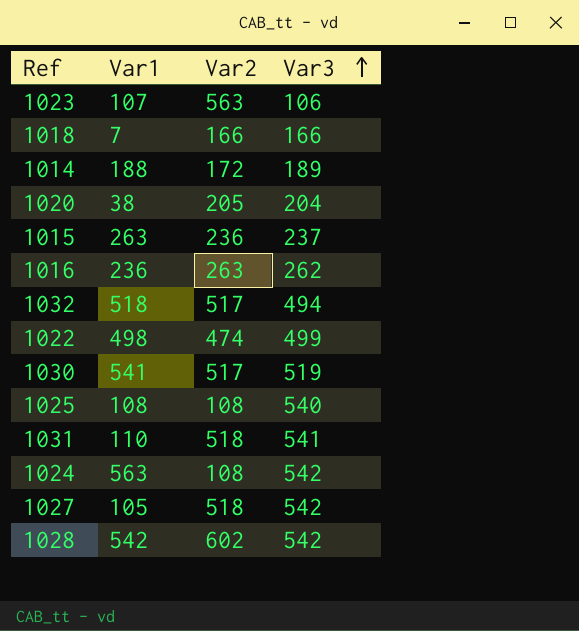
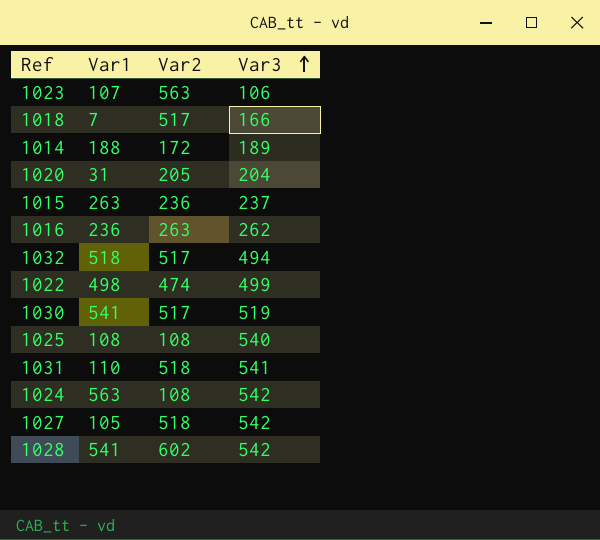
1018 | Var2: 166 -> 517
1020 | Var1: 38 -> 31
1028 | Var1: 542 -> 541

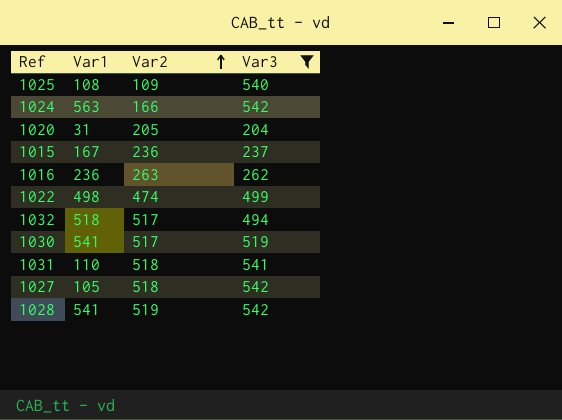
filter: none -> Var3 >= 204
row order: Var3 ascending -> Var2 ascending
1025 | Var2: 108 -> 109
1024 | Var2: 108 -> 166
1015 | Var1: 263 -> 167
1028 | Var2: 602 -> 519

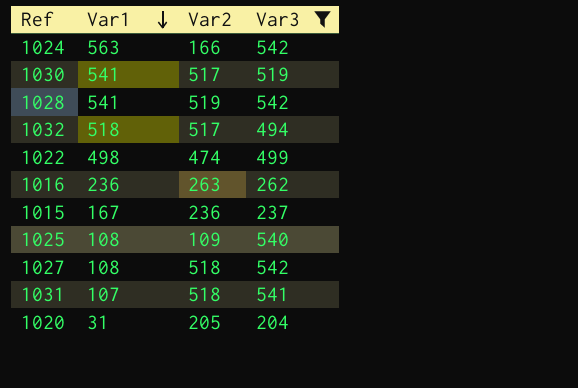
row order: Var2 ascending -> Var1 descending
1027 | Var1: 105 -> 108
1031 | Var1: 110 -> 107

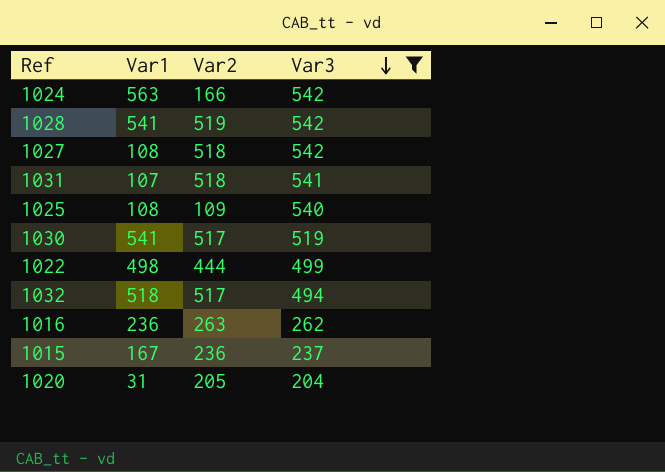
row order: Var1 descending -> Var3 descending
1022 | Var2: 474 -> 444

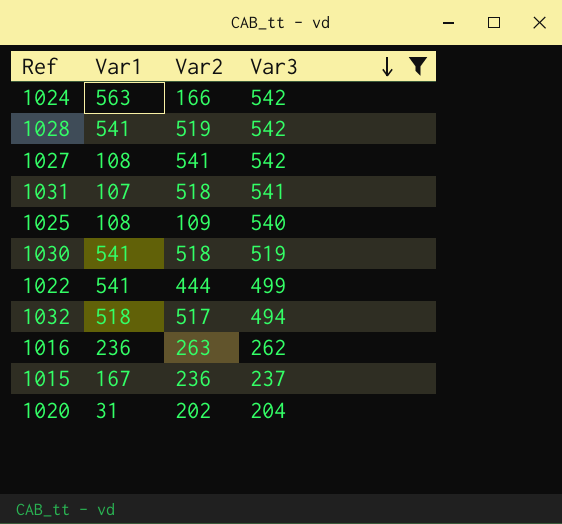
1027 | Var2: 518 -> 541
1030 | Var2: 517 -> 518
1022 | Var1: 498 -> 541
1020 | Var2: 205 -> 202

